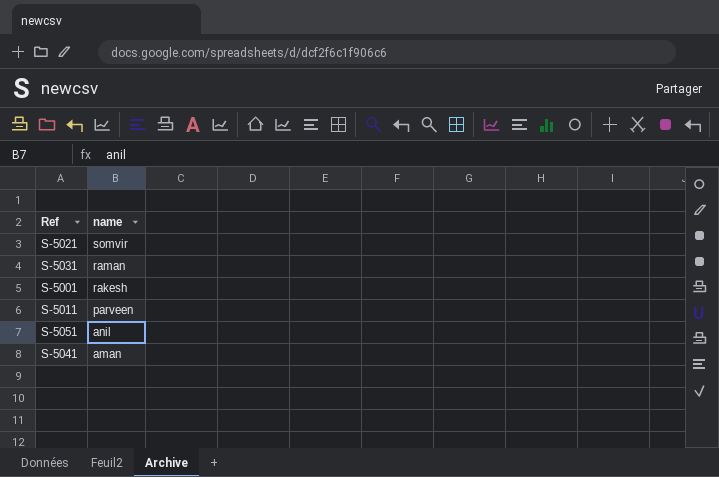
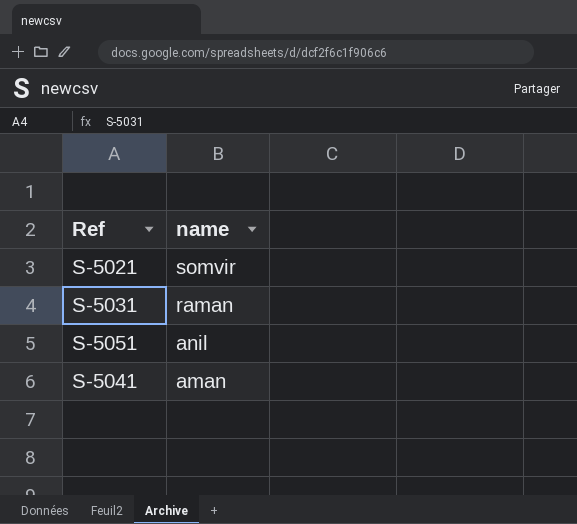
row S-5001: rakesh -> none
row S-5011: parveen -> none

